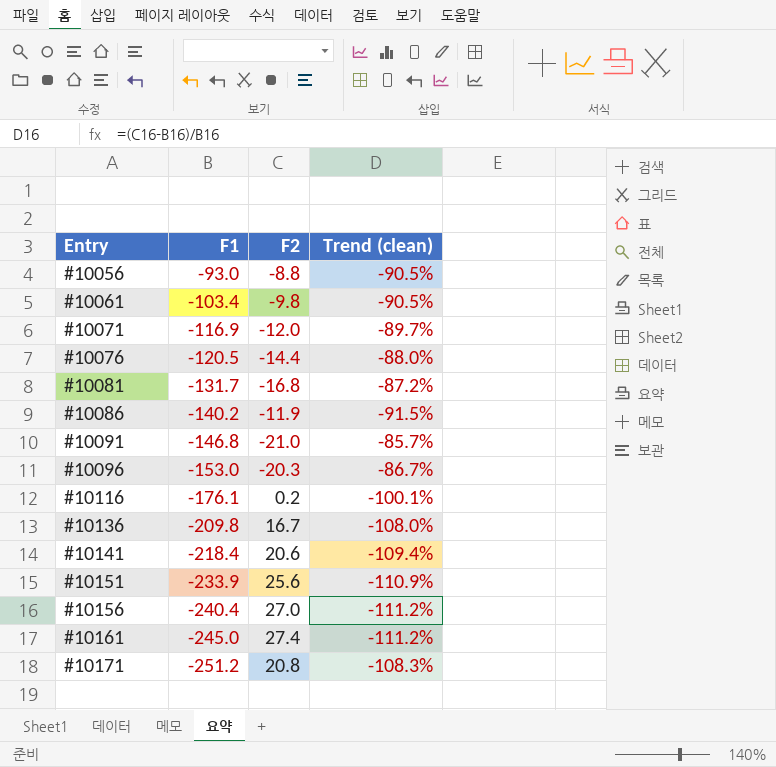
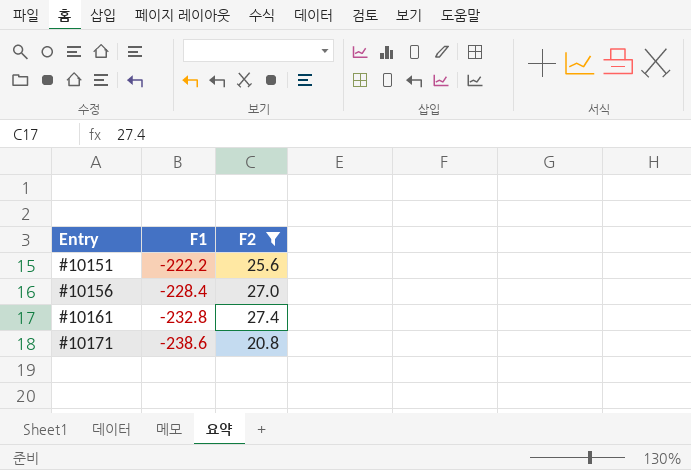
filter: none -> F2 >= 20.8
column Trend (clean) | formula: ([F2] - [F1]) / [F1] -> none
#10151 | F1: -233.9 -> -222.2
#10156 | F1: -240.4 -> -228.4
#10161 | F1: -245.0 -> -232.8
#10171 | F1: -251.2 -> -238.6

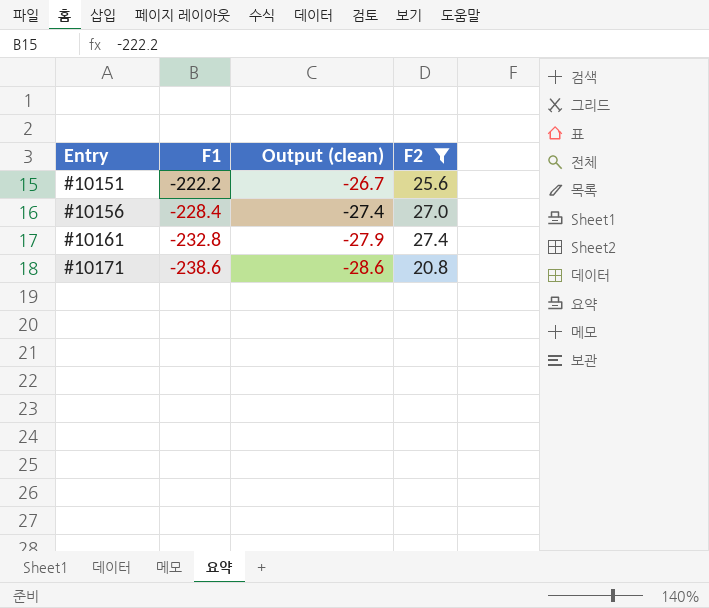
column Output (clean) | formula: none -> [F1] * 0.12

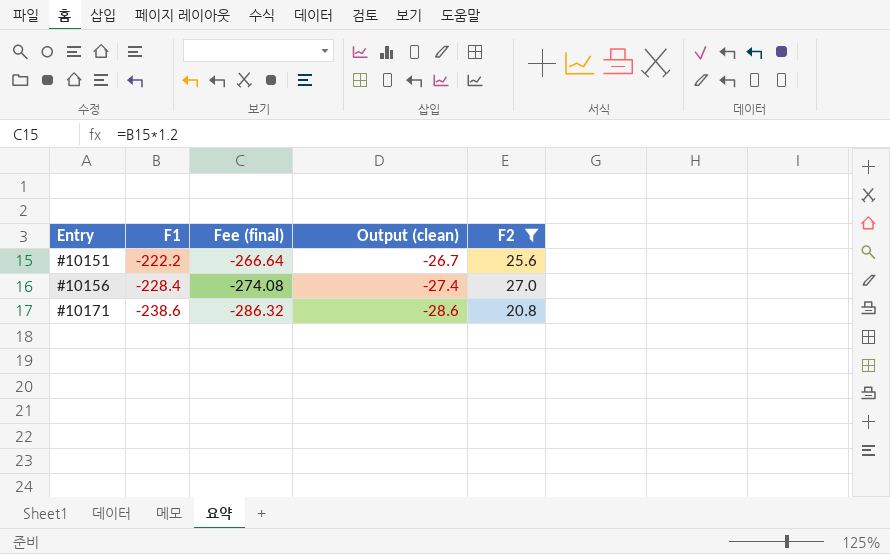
column Fee (final) | formula: none -> [F1] * 1.2
row #10161: -232.8 | -27.9 | 27.4 -> none

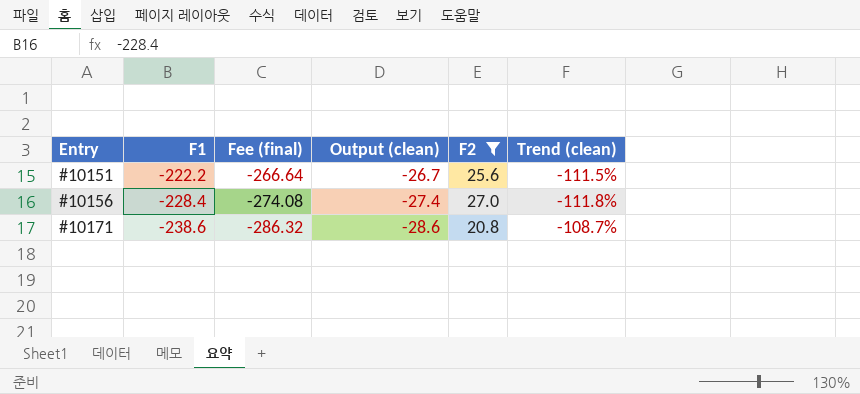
column Trend (clean) | formula: none -> ([F2] - [F1]) / [F1]

